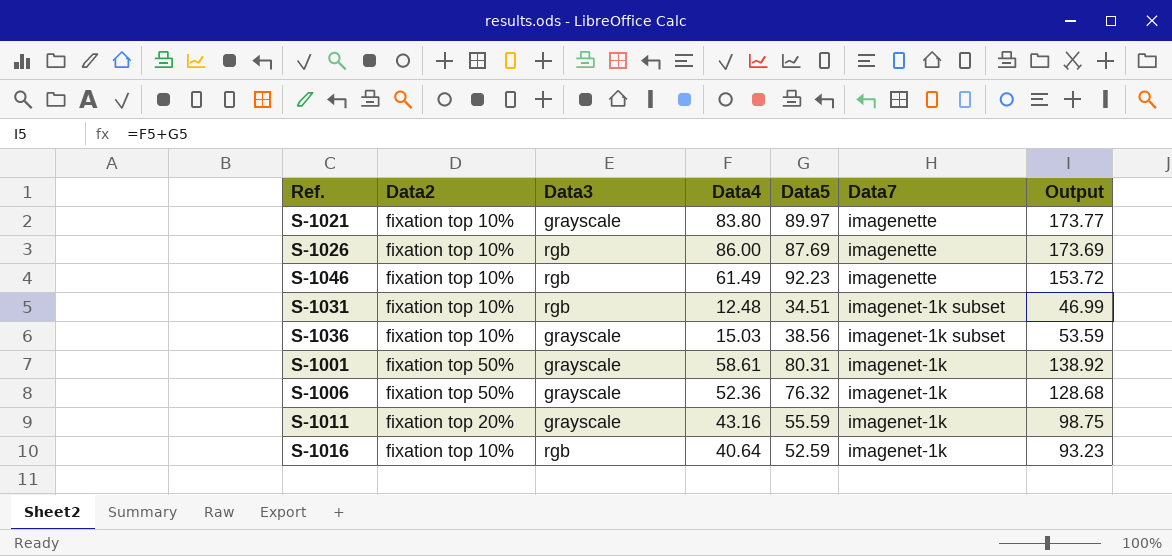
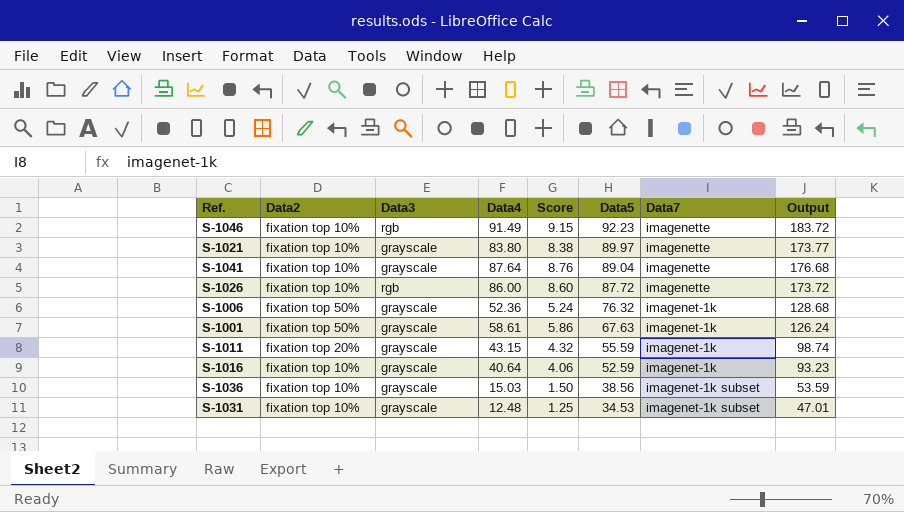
row order: Data7 descending -> Data5 descending
column Score | formula: none -> [Data4] * 0.1
S-1046 | Data4: 61.49 -> 91.49
S-1046 | Output: 153.72 -> 183.72
row S-1041: none -> fixation top 10% | grayscale | 87.64 | 8.76 | 89.04 | imagenette | 176.68
S-1026 | Data5: 87.69 -> 87.72
S-1026 | Output: 173.69 -> 173.72
S-1001 | Data5: 80.31 -> 67.63
S-1001 | Output: 138.92 -> 126.24
S-1011 | Data4: 43.16 -> 43.15
S-1011 | Output: 98.75 -> 98.74
S-1016 | Data3: rgb -> grayscale
S-1031 | Data3: rgb -> grayscale
S-1031 | Data5: 34.51 -> 34.53
S-1031 | Output: 46.99 -> 47.01

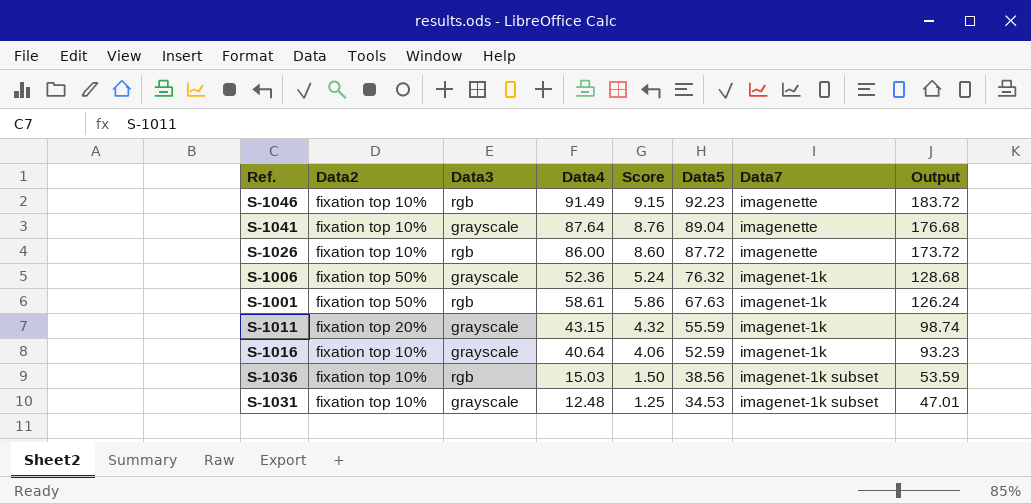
row S-1021: fixation top 10% | grayscale | 83.80 | 8.38 | 89.97 | imagenette | 173.77 -> none
S-1001 | Data3: grayscale -> rgb
S-1036 | Data3: grayscale -> rgb

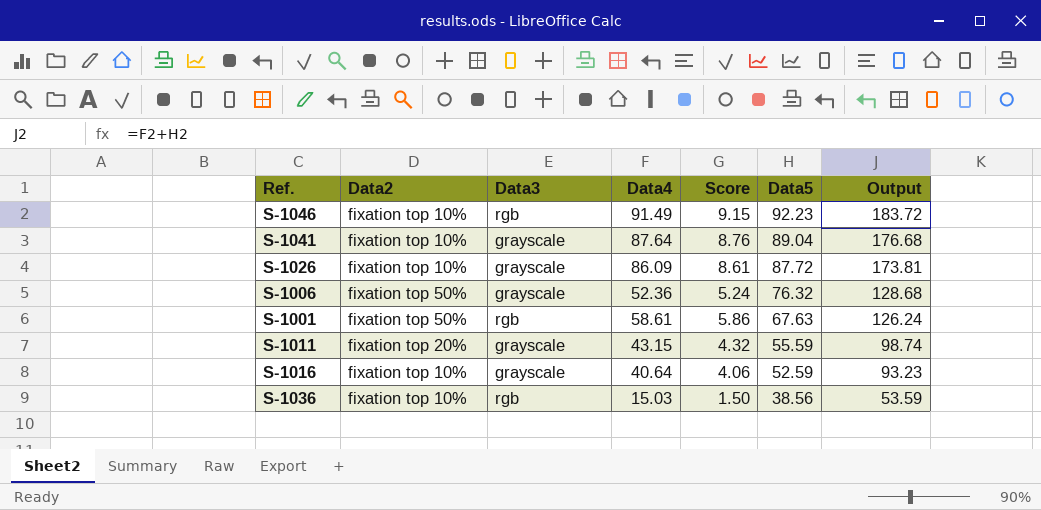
column Data7 | position: 7 -> none
row S-1031: fixation top 10% | grayscale | 12.48 | 1.25 | 34.53 | imagenet-1k subset | 47.01 -> none
S-1026 | Data3: rgb -> grayscale
S-1026 | Data4: 86.00 -> 86.09
S-1026 | Score: 8.60 -> 8.61
S-1026 | Output: 173.72 -> 173.81

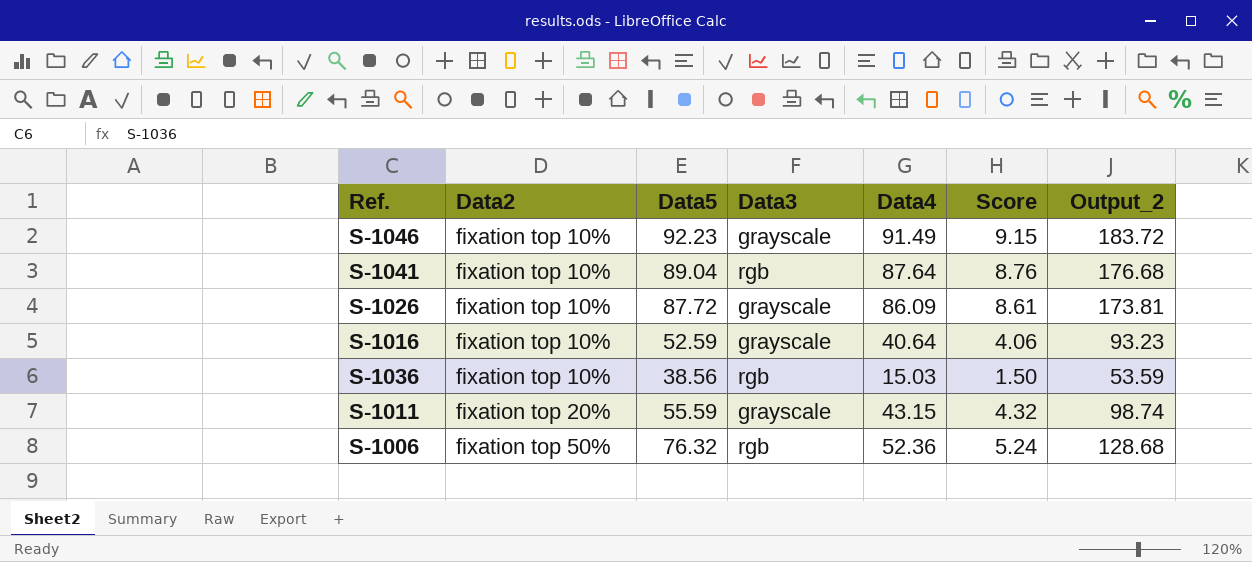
row order: Data5 descending -> Data2 ascending
column Data5 | position: 6 -> 3
column name: Output -> Output_2
row S-1001: fixation top 50% | rgb | 58.61 | 5.86 | 67.63 | 126.24 -> none
S-1046 | Data3: rgb -> grayscale
S-1041 | Data3: grayscale -> rgb
S-1006 | Data3: grayscale -> rgb

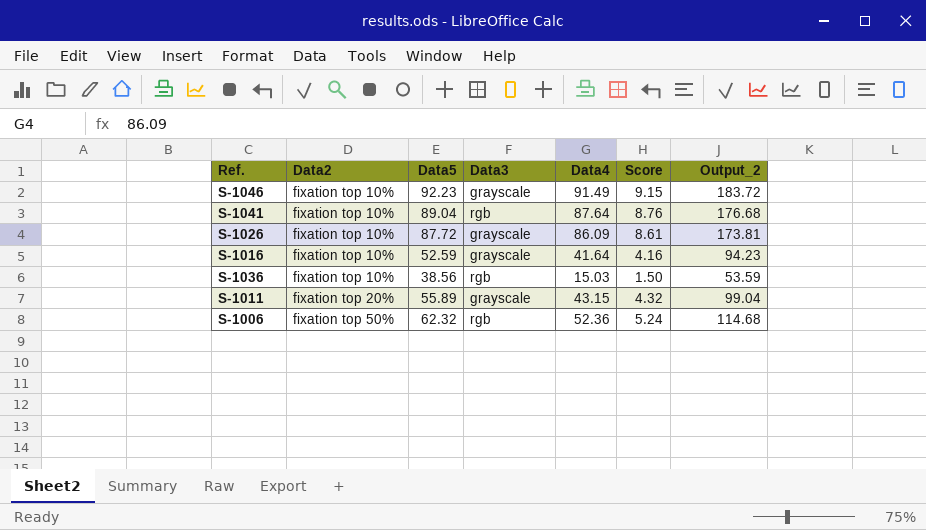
S-1016 | Data4: 40.64 -> 41.64
S-1016 | Score: 4.06 -> 4.16
S-1016 | Output_2: 93.23 -> 94.23
S-1011 | Data5: 55.59 -> 55.89
S-1011 | Output_2: 98.74 -> 99.04
S-1006 | Data5: 76.32 -> 62.32
S-1006 | Output_2: 128.68 -> 114.68

